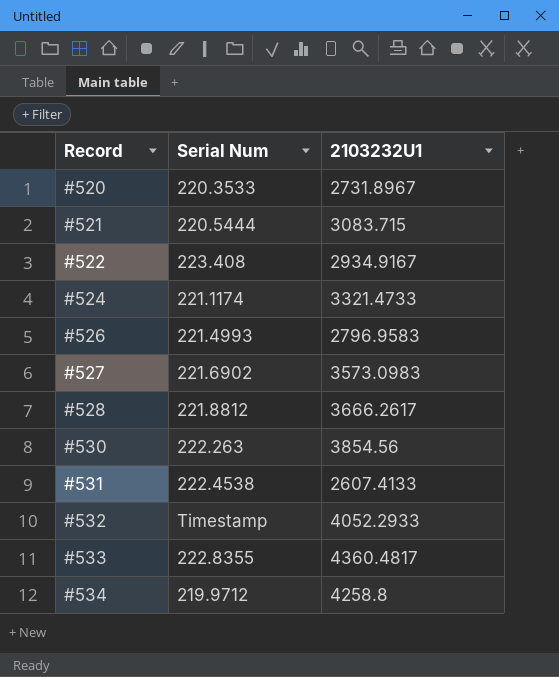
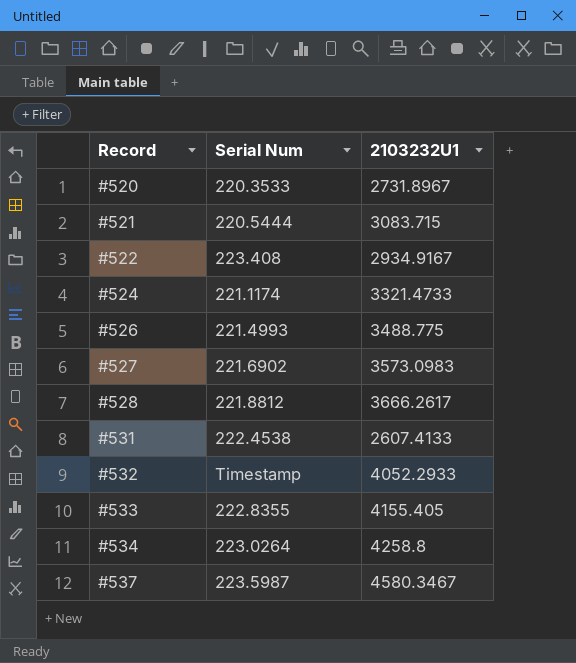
row #530: 222.263 | 3854.56 -> none
#526 | 2103232U1: 2796.9583 -> 3488.775
#533 | 2103232U1: 4360.4817 -> 4155.405
#534 | Serial Num: 219.9712 -> 223.0264
row #537: none -> 223.5987 | 4580.3467

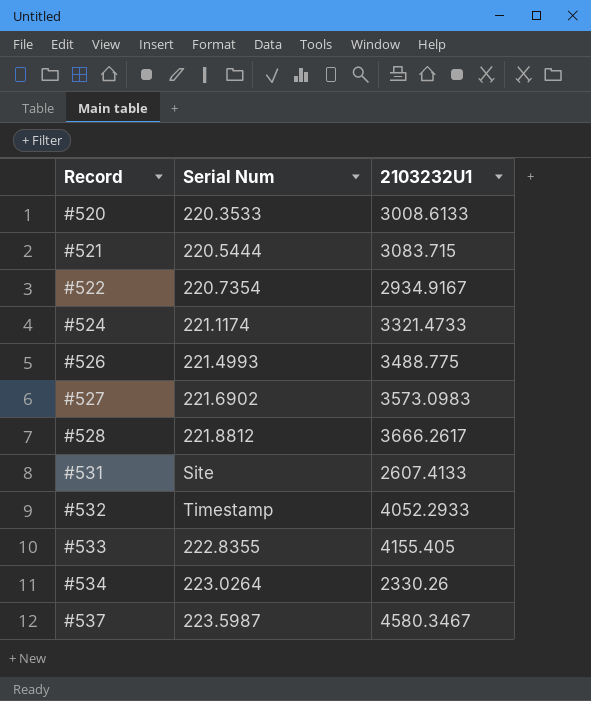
#520 | 2103232U1: 2731.8967 -> 3008.6133
#522 | Serial Num: 223.408 -> 220.7354
#531 | Serial Num: 222.4538 -> Site
#534 | 2103232U1: 4258.8 -> 2330.26

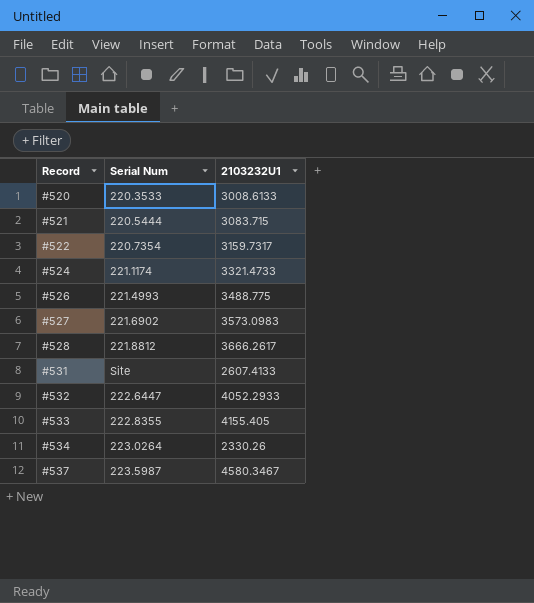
#522 | 2103232U1: 2934.9167 -> 3159.7317
#532 | Serial Num: Timestamp -> 222.6447

